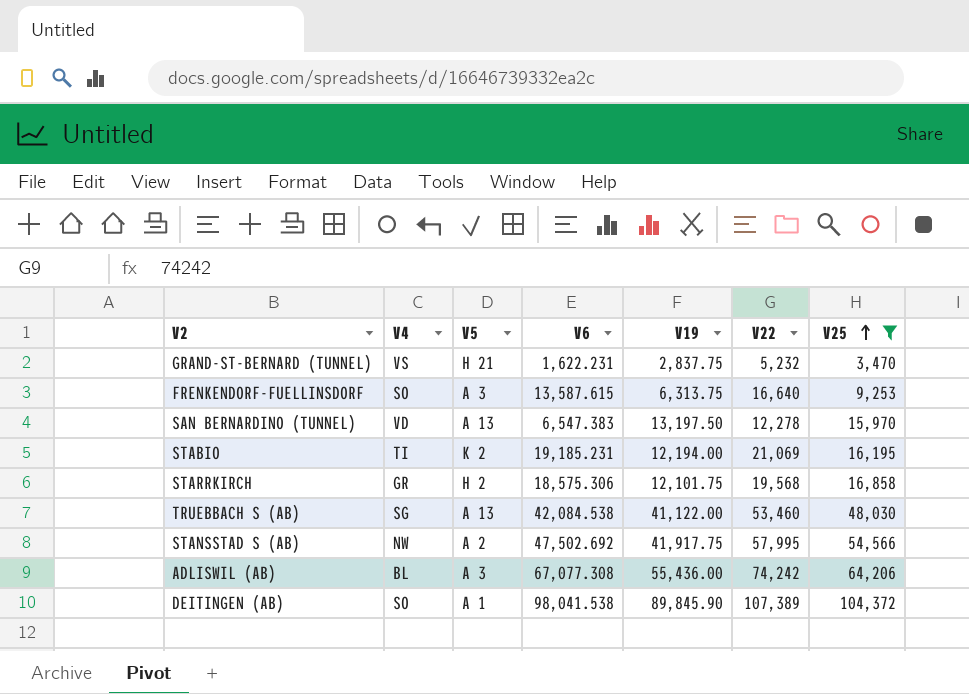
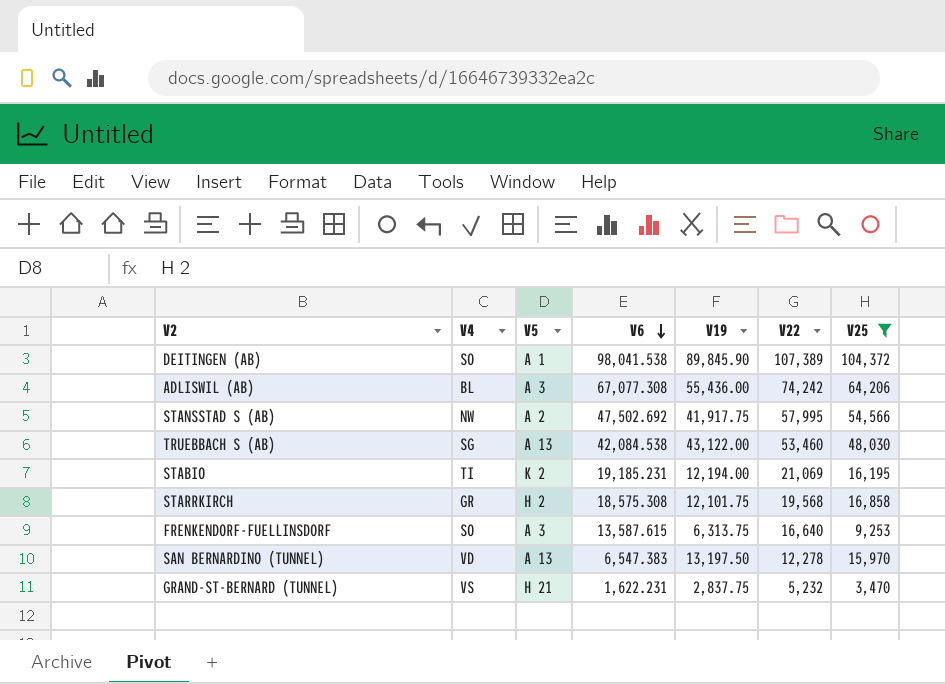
row order: V25 ascending -> V6 descending
TRUEBBACH S (AB) | V19: 41,122.00 -> 43,122.00
STARRKIRCH | V6: 18,575.306 -> 18,575.308

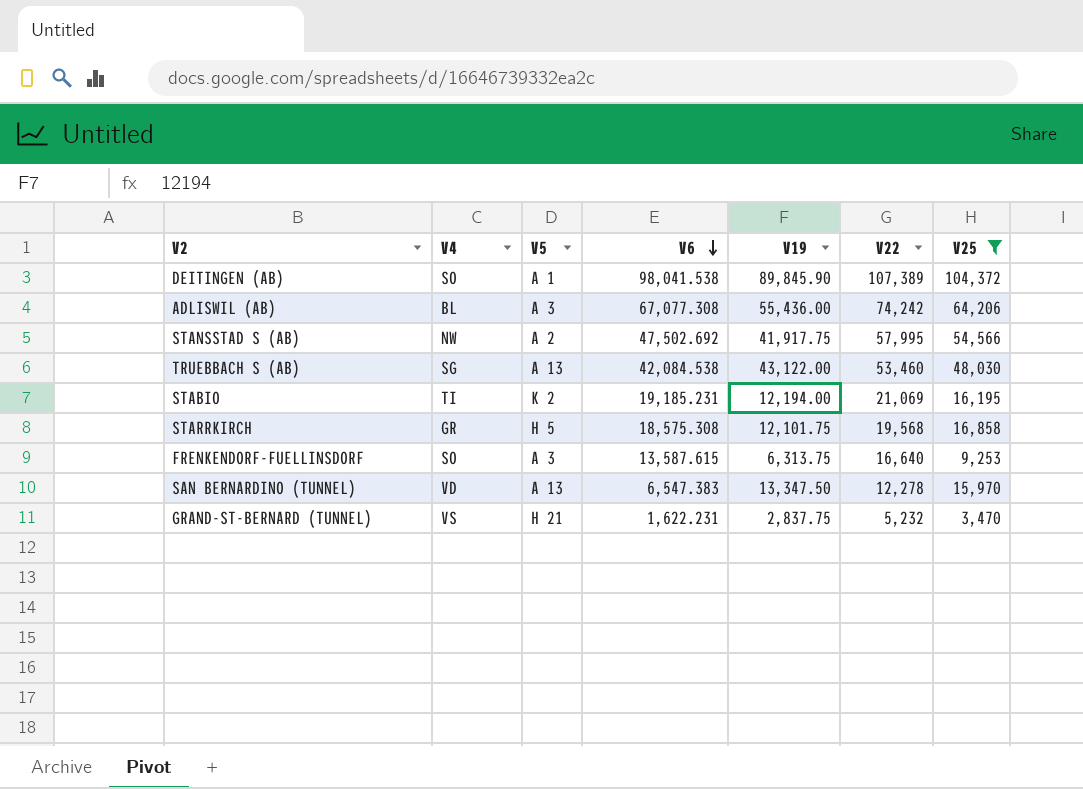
STARRKIRCH | V5: H 2 -> H 5
SAN BERNARDINO (TUNNEL) | V19: 13,197.50 -> 13,347.50

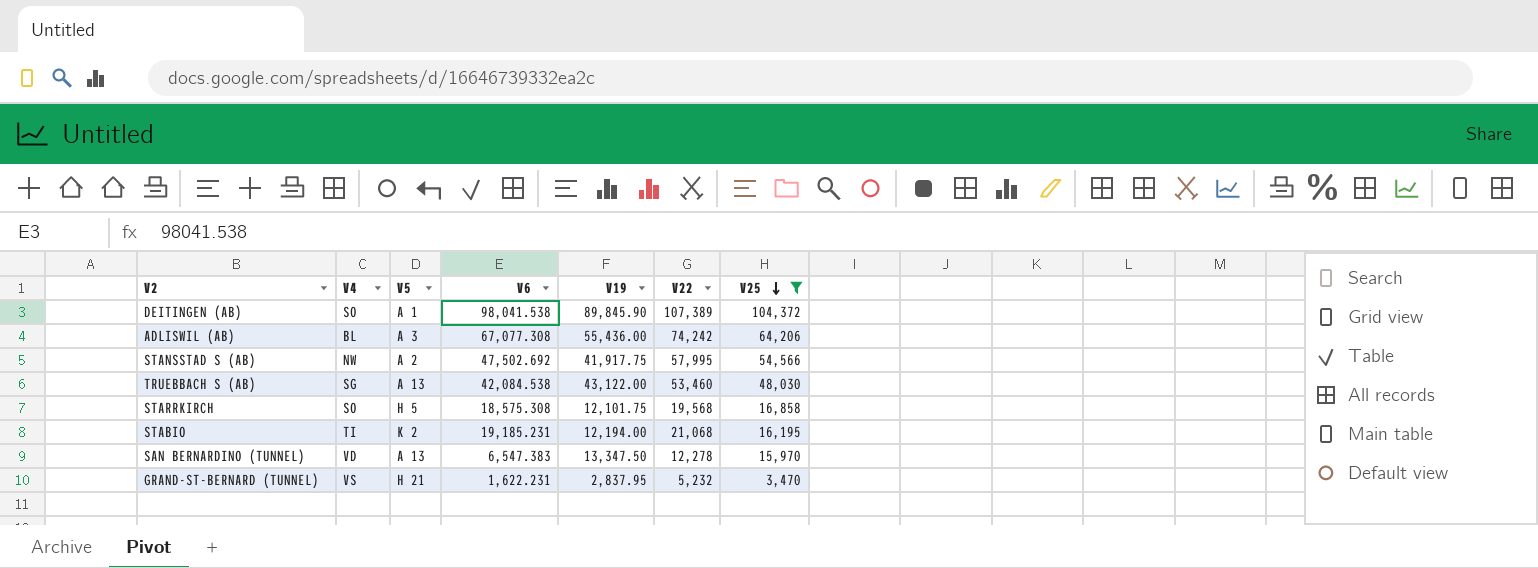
row order: V6 descending -> V25 descending
row FRENKENDORF-FUELLINSDORF: SO | A 3 | 13,587.615 | 6,313.75 | 16,640 | 9,253 -> none
STARRKIRCH | V4: GR -> SO
STABIO | V22: 21,069 -> 21,068
GRAND-ST-BERNARD (TUNNEL) | V19: 2,837.75 -> 2,837.95

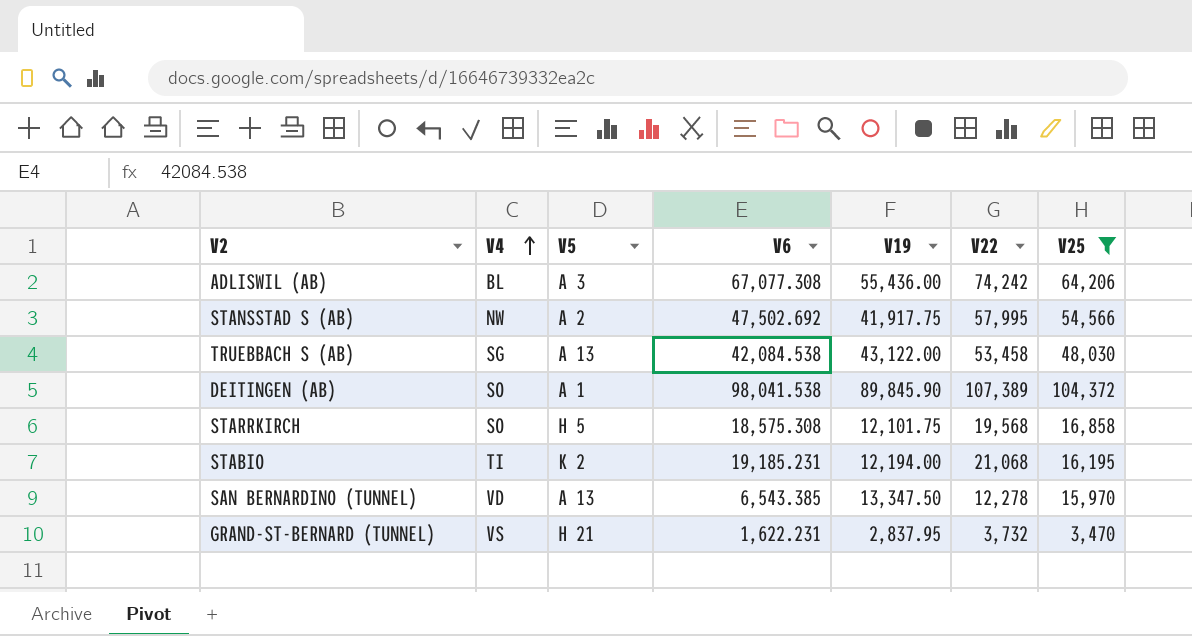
row order: V25 descending -> V4 ascending
TRUEBBACH S (AB) | V22: 53,460 -> 53,458
SAN BERNARDINO (TUNNEL) | V6: 6,547.383 -> 6,543.385
GRAND-ST-BERNARD (TUNNEL) | V22: 5,232 -> 3,732

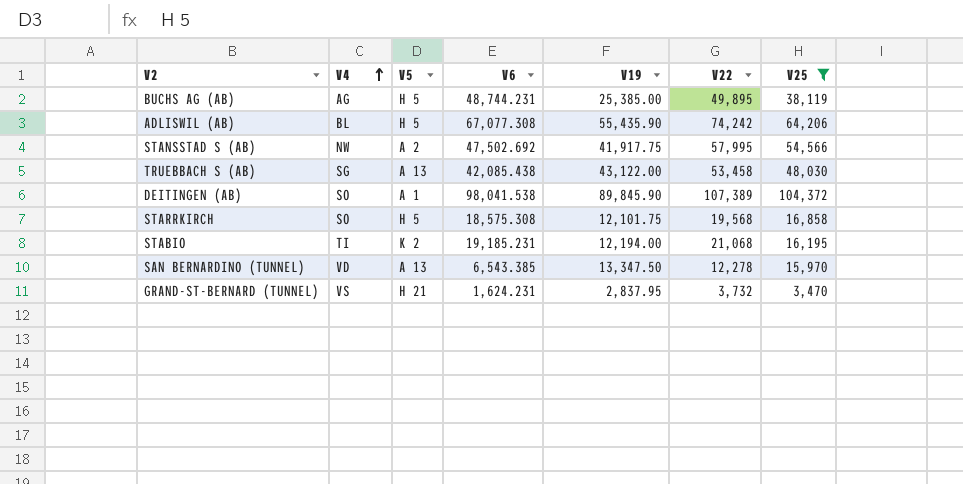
row BUCHS AG (AB): none -> AG | H 5 | 48,744.231 | 25,385.00 | 49,895 | 38,119
ADLISWIL (AB) | V5: A 3 -> H 5
ADLISWIL (AB) | V19: 55,436.00 -> 55,435.90
TRUEBBACH S (AB) | V6: 42,084.538 -> 42,085.438
GRAND-ST-BERNARD (TUNNEL) | V6: 1,622.231 -> 1,624.231

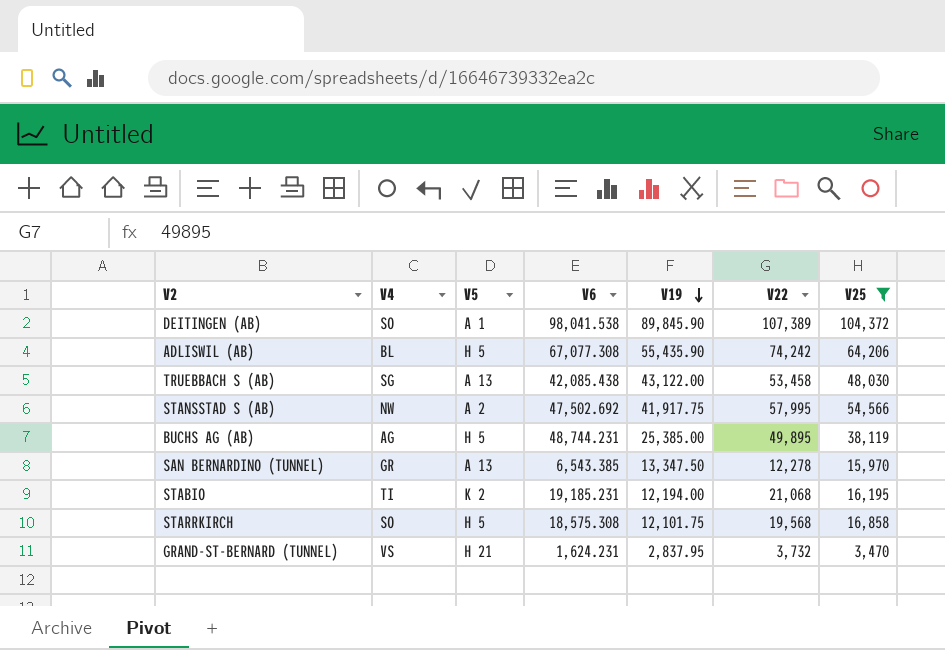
row order: V4 ascending -> V19 descending
SAN BERNARDINO (TUNNEL) | V4: VD -> GR

